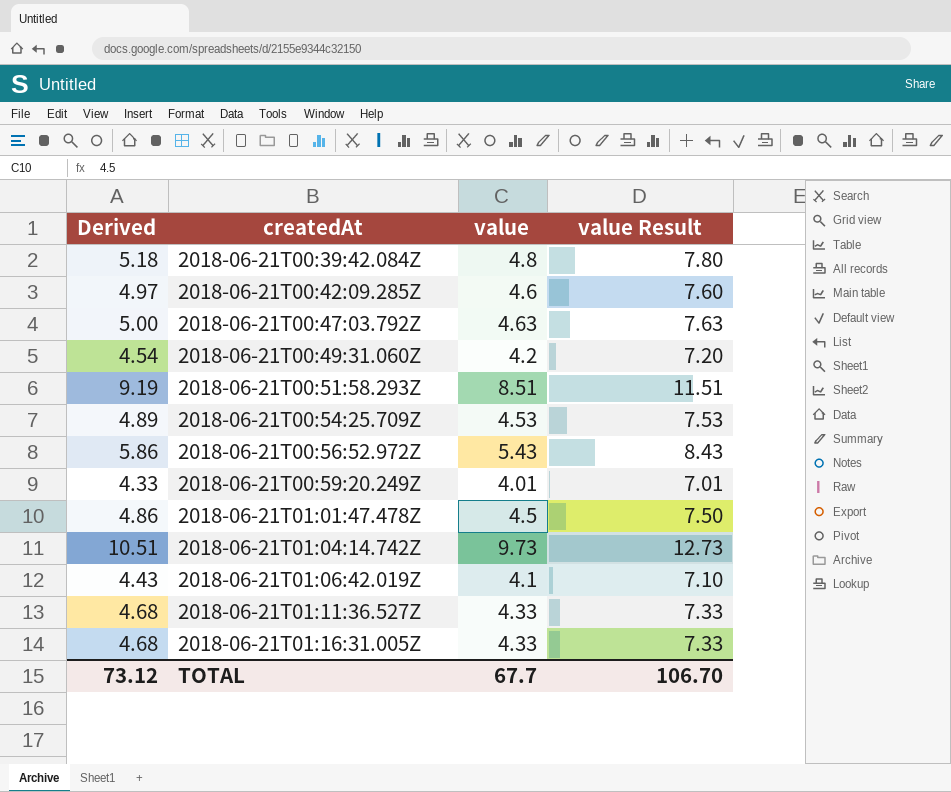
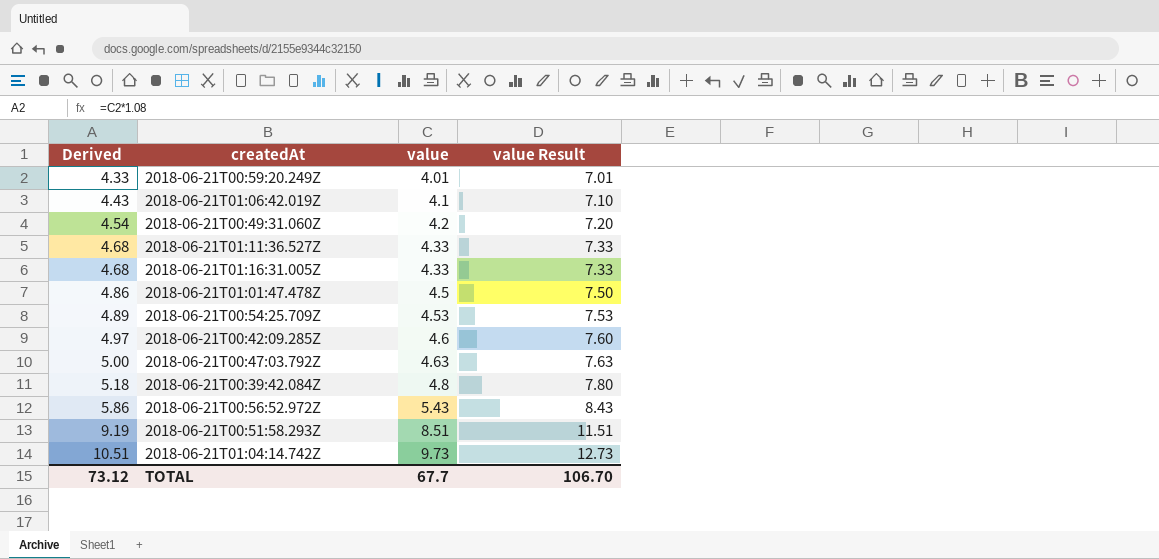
row order: createdAt ascending -> Derived ascending

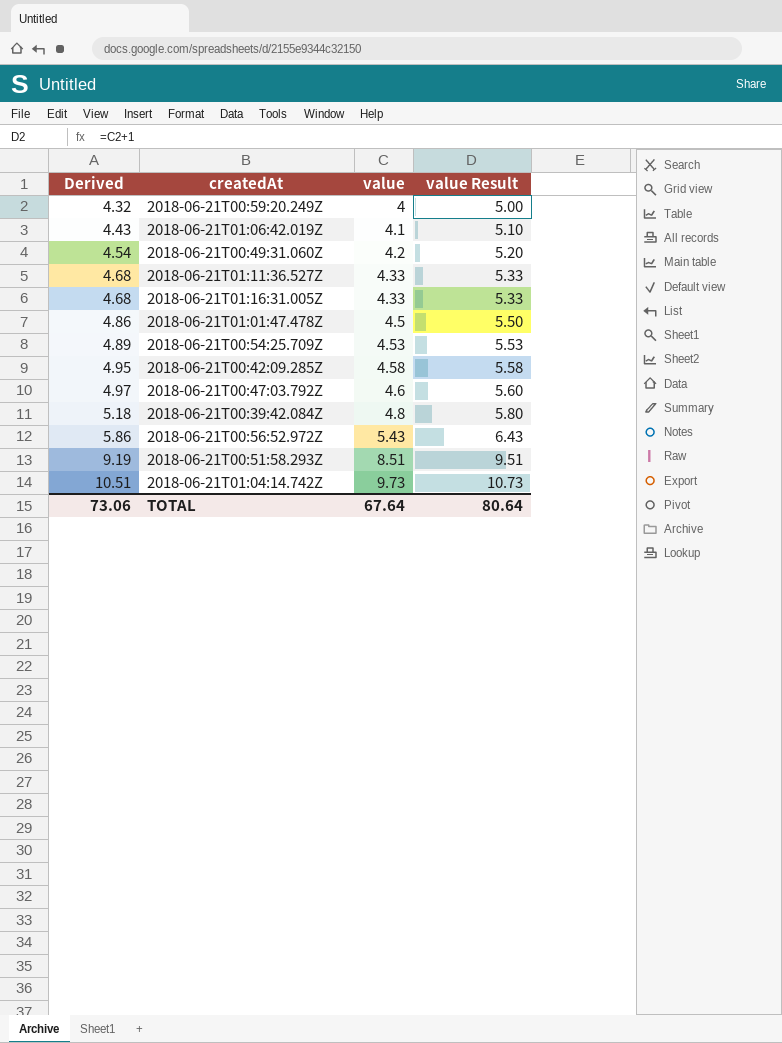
column value Result | formula: [value] + 3 -> [value] + 1
2018-06-21T00:59:20.249Z | Derived: 4.33 -> 4.32
2018-06-21T00:59:20.249Z | value: 4.01 -> 4
2018-06-21T00:42:09.285Z | Derived: 4.97 -> 4.95
2018-06-21T00:42:09.285Z | value: 4.6 -> 4.58
2018-06-21T00:47:03.792Z | Derived: 5.00 -> 4.97
2018-06-21T00:47:03.792Z | value: 4.63 -> 4.6
TOTAL | Derived: 73.12 -> 73.06
TOTAL | value: 67.7 -> 67.64
TOTAL | value Result: 106.70 -> 80.64

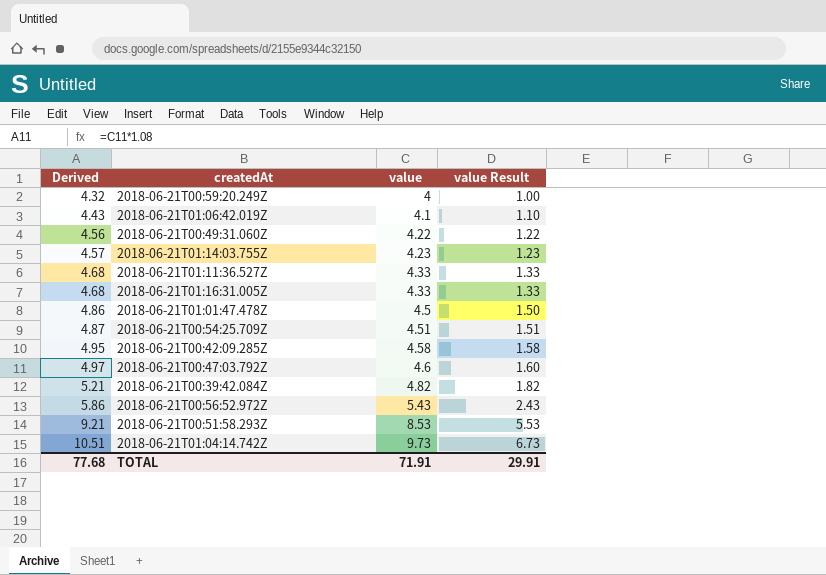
column value Result | formula: [value] + 1 -> [value] - 3
2018-06-21T00:49:31.060Z | Derived: 4.54 -> 4.56
2018-06-21T00:49:31.060Z | value: 4.2 -> 4.22
row 2018-06-21T01:14:03.755Z: none -> 4.57 | 4.23 | 1.23
2018-06-21T00:54:25.709Z | Derived: 4.89 -> 4.87
2018-06-21T00:54:25.709Z | value: 4.53 -> 4.51
2018-06-21T00:39:42.084Z | Derived: 5.18 -> 5.21
2018-06-21T00:39:42.084Z | value: 4.8 -> 4.82
2018-06-21T00:51:58.293Z | Derived: 9.19 -> 9.21
2018-06-21T00:51:58.293Z | value: 8.51 -> 8.53
TOTAL | Derived: 73.06 -> 77.68
TOTAL | value: 67.64 -> 71.91
TOTAL | value Result: 80.64 -> 29.91

